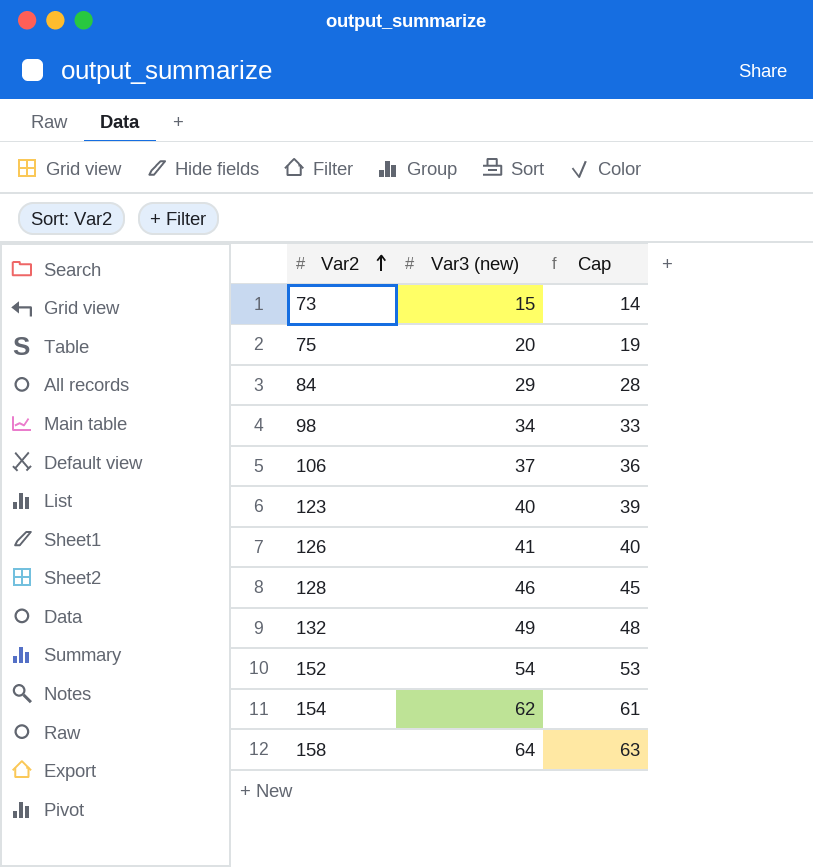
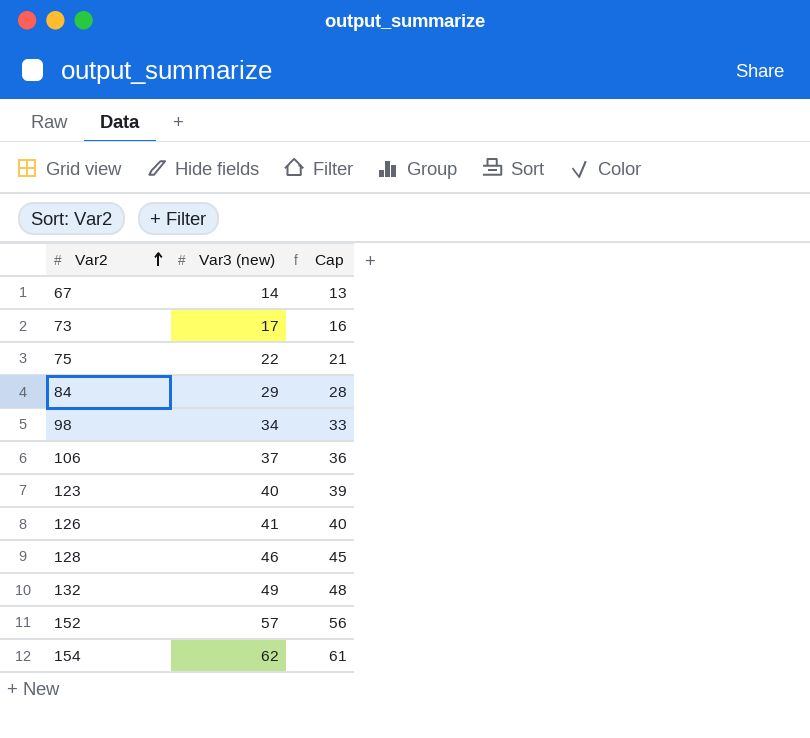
row 158: 64 | 63 -> none
row 67: none -> 14 | 13
73 | Var3 (new): 15 -> 17
73 | Cap: 14 -> 16
75 | Var3 (new): 20 -> 22
75 | Cap: 19 -> 21
152 | Var3 (new): 54 -> 57
152 | Cap: 53 -> 56

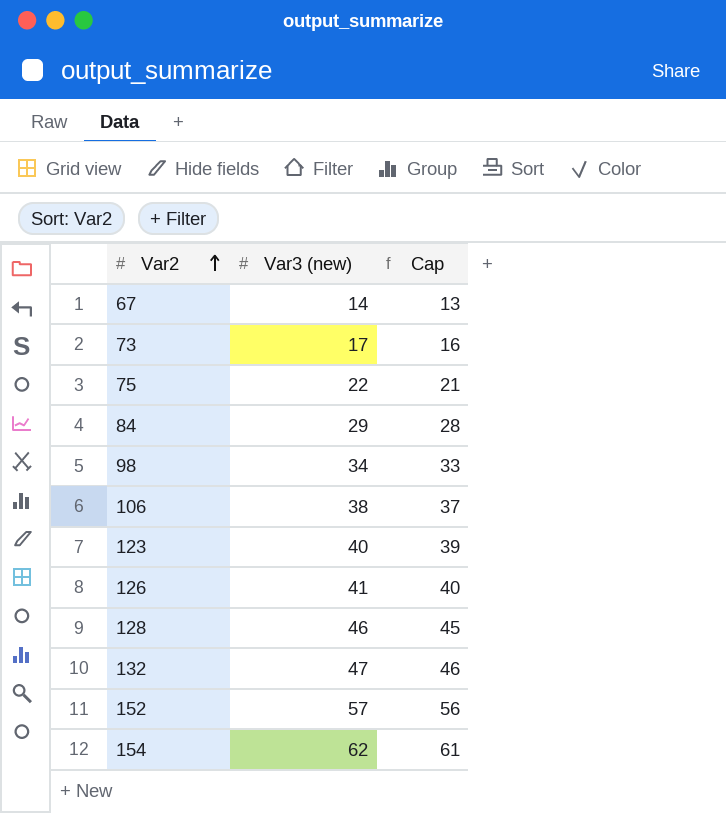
106 | Var3 (new): 37 -> 38
106 | Cap: 36 -> 37
132 | Var3 (new): 49 -> 47
132 | Cap: 48 -> 46

